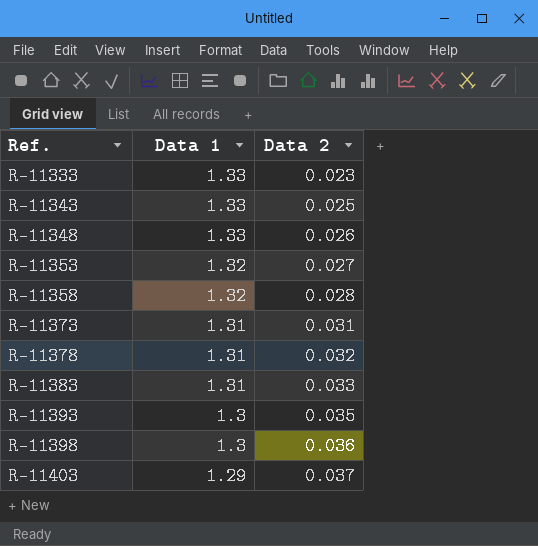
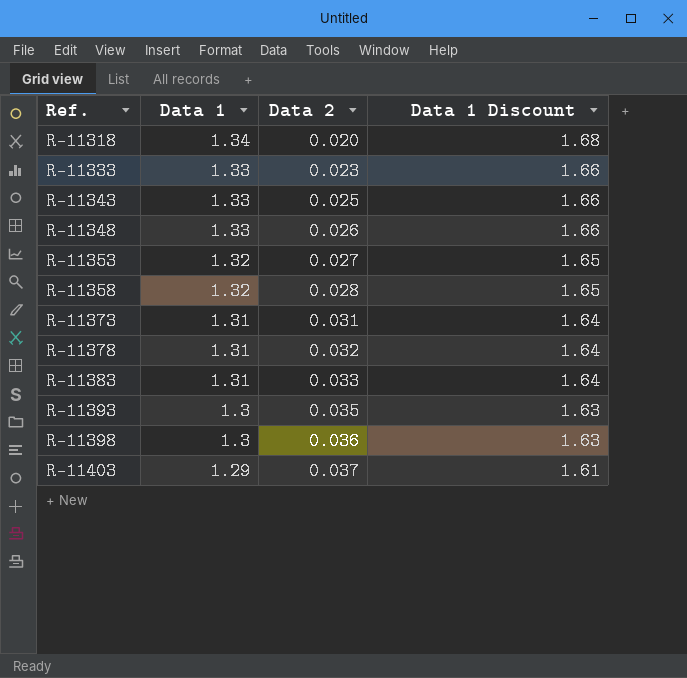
column Data 1 Discount | formula: none -> [Data 1] * 1.25
row R-11318: none -> 1.34 | 0.020 | 1.68

